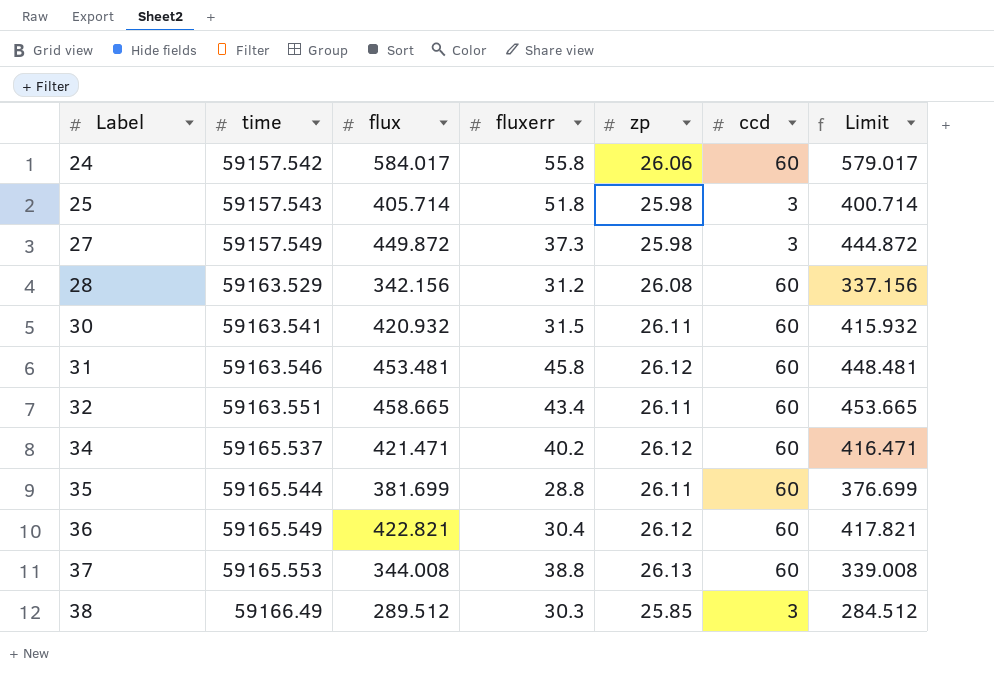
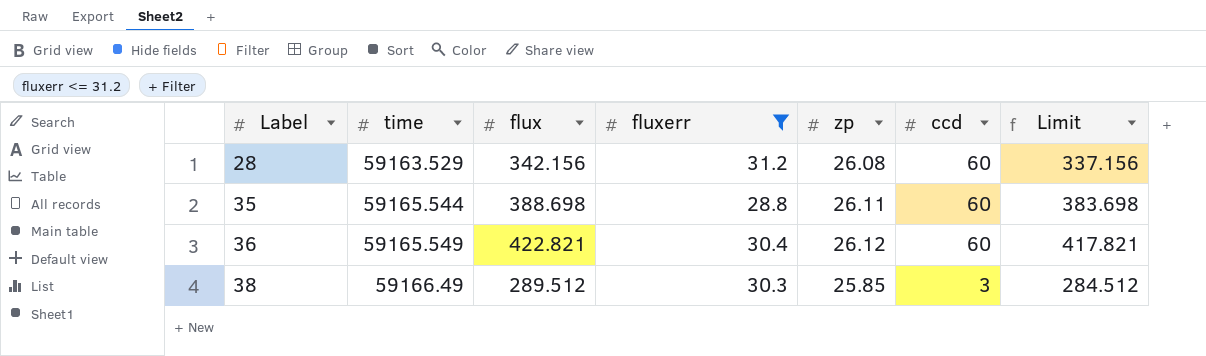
filter: none -> fluxerr <= 31.2
35 | flux: 381.699 -> 388.698
35 | Limit: 376.699 -> 383.698

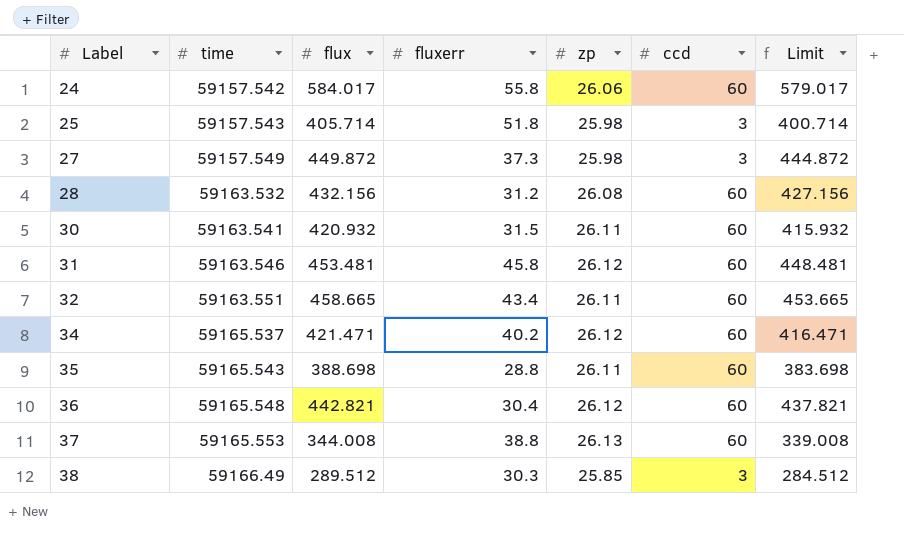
filter: fluxerr <= 31.2 -> none
28 | time: 59163.529 -> 59163.532
28 | flux: 342.156 -> 432.156
28 | Limit: 337.156 -> 427.156
35 | time: 59165.544 -> 59165.543
36 | time: 59165.549 -> 59165.548
36 | flux: 422.821 -> 442.821
36 | Limit: 417.821 -> 437.821

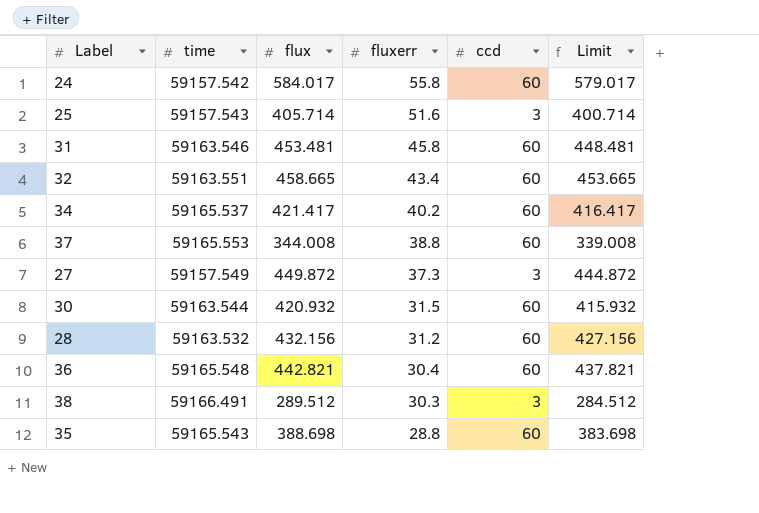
row order: Label ascending -> fluxerr descending
column zp | position: 5 -> none
25 | fluxerr: 51.8 -> 51.6
34 | flux: 421.471 -> 421.417
34 | Limit: 416.471 -> 416.417
30 | time: 59163.541 -> 59163.544
38 | time: 59166.49 -> 59166.491

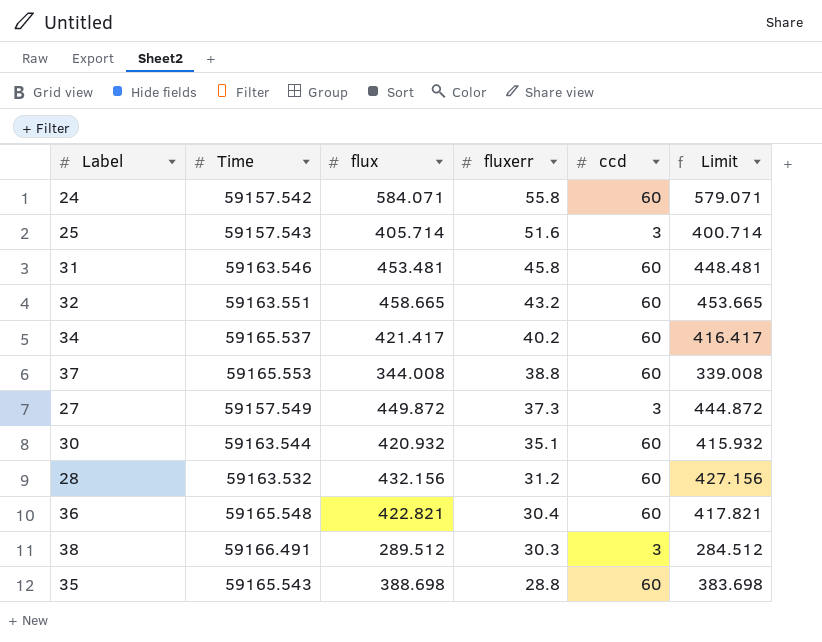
column name: time -> Time
24 | flux: 584.017 -> 584.071
24 | Limit: 579.017 -> 579.071
32 | fluxerr: 43.4 -> 43.2
30 | fluxerr: 31.5 -> 35.1
36 | flux: 442.821 -> 422.821
36 | Limit: 437.821 -> 417.821

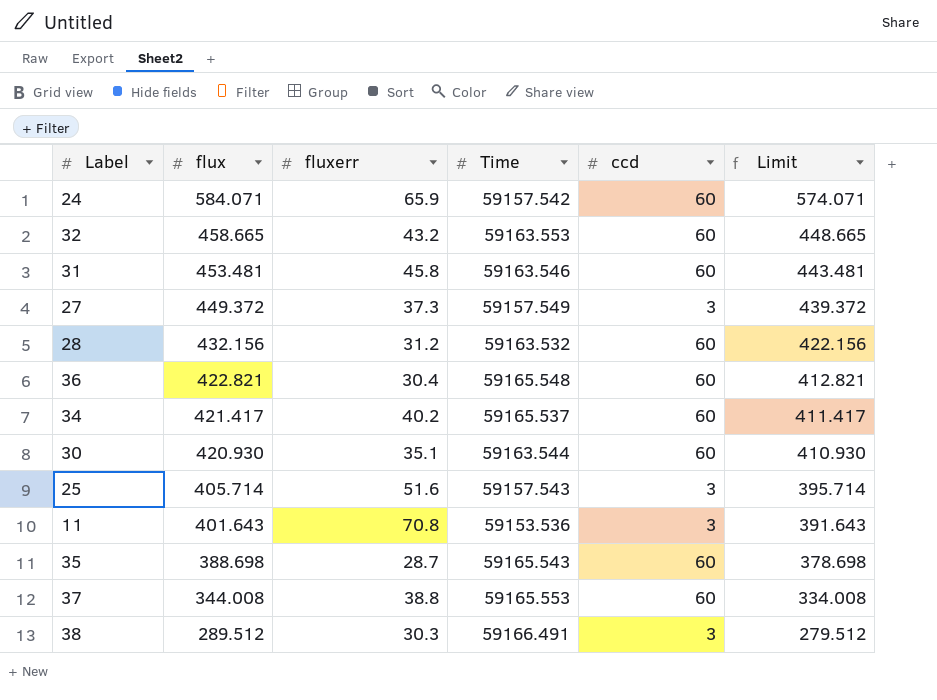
row order: fluxerr descending -> flux descending
column Time | position: 2 -> 4
column Limit | formula: [flux] - 5 -> [flux] - 10
24 | fluxerr: 55.8 -> 65.9
32 | Time: 59163.551 -> 59163.553
27 | flux: 449.872 -> 449.372
30 | flux: 420.932 -> 420.930
row 11: none -> 401.643 | 70.8 | 59153.536 | 3 | 391.643
35 | fluxerr: 28.8 -> 28.7

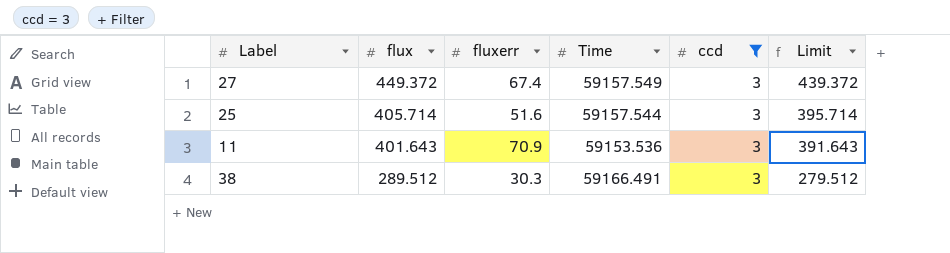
filter: none -> ccd = 3
27 | fluxerr: 37.3 -> 67.4
25 | Time: 59157.543 -> 59157.544
11 | fluxerr: 70.8 -> 70.9

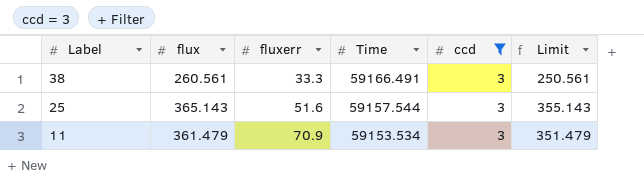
row order: flux descending -> Label descending
row 27: 449.372 | 67.4 | 59157.549 | 3 | 439.372 -> none
38 | flux: 289.512 -> 260.561
38 | fluxerr: 30.3 -> 33.3
38 | Limit: 279.512 -> 250.561
25 | flux: 405.714 -> 365.143
25 | Limit: 395.714 -> 355.143
11 | flux: 401.643 -> 361.479
11 | Time: 59153.536 -> 59153.534
11 | Limit: 391.643 -> 351.479

